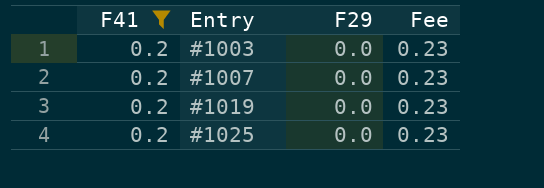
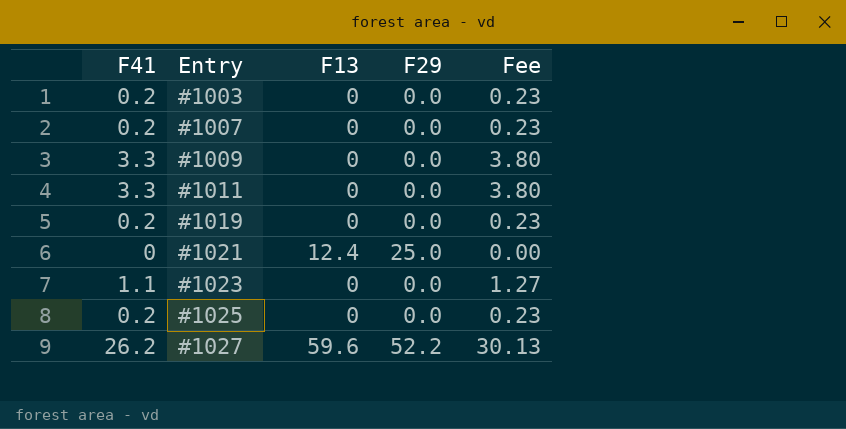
filter: F41 = 0.2 -> none
column F13 | position: none -> 3

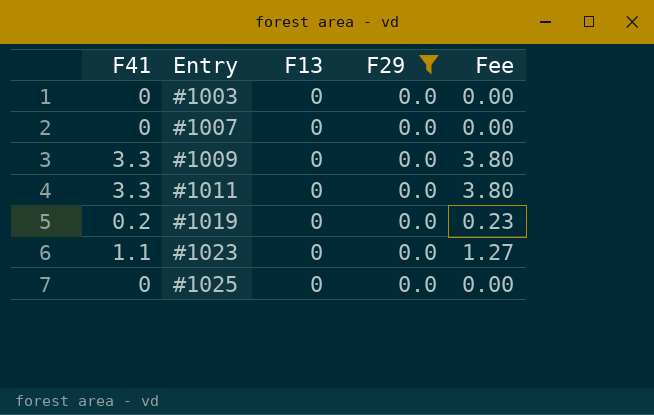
filter: none -> F29 = 0.0
#1003 | F41: 0.2 -> 0
#1003 | Fee: 0.23 -> 0.00
#1007 | F41: 0.2 -> 0
#1007 | Fee: 0.23 -> 0.00
#1025 | F41: 0.2 -> 0
#1025 | Fee: 0.23 -> 0.00

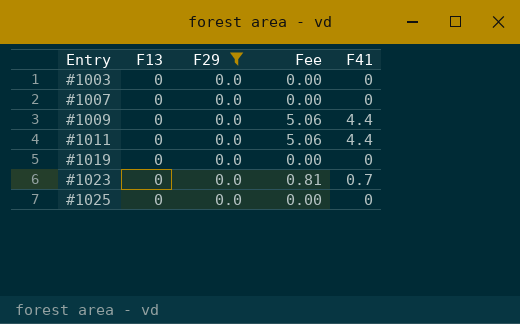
column F41 | position: 1 -> 5
#1009 | Fee: 3.80 -> 5.06
#1009 | F41: 3.3 -> 4.4
#1011 | Fee: 3.80 -> 5.06
#1011 | F41: 3.3 -> 4.4
#1019 | Fee: 0.23 -> 0.00
#1019 | F41: 0.2 -> 0
#1023 | Fee: 1.27 -> 0.81
#1023 | F41: 1.1 -> 0.7

